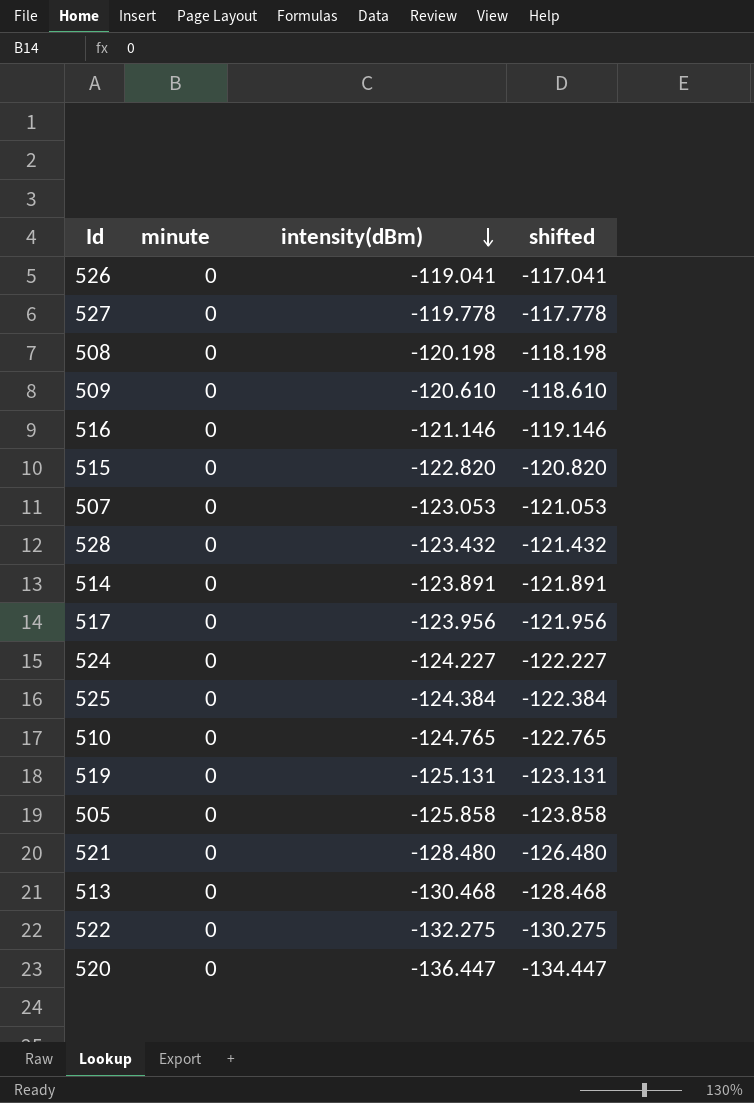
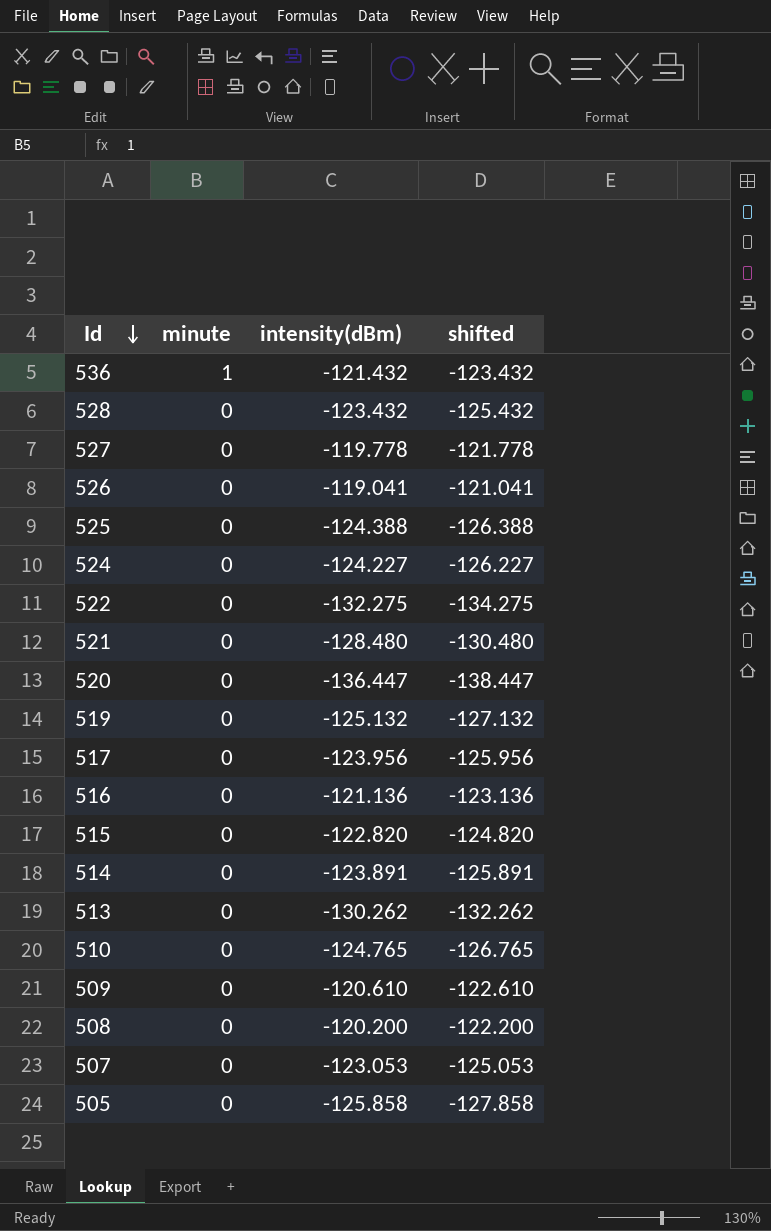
row order: intensity(dBm) descending -> Id descending
column shifted | formula: [intensity(dBm)] + 2 -> [intensity(dBm)] - 2
row 536: none -> 1 | -121.432 | -123.432
525 | intensity(dBm): -124.384 -> -124.388
519 | intensity(dBm): -125.131 -> -125.132
516 | intensity(dBm): -121.146 -> -121.136
513 | intensity(dBm): -130.468 -> -130.262
508 | intensity(dBm): -120.198 -> -120.200

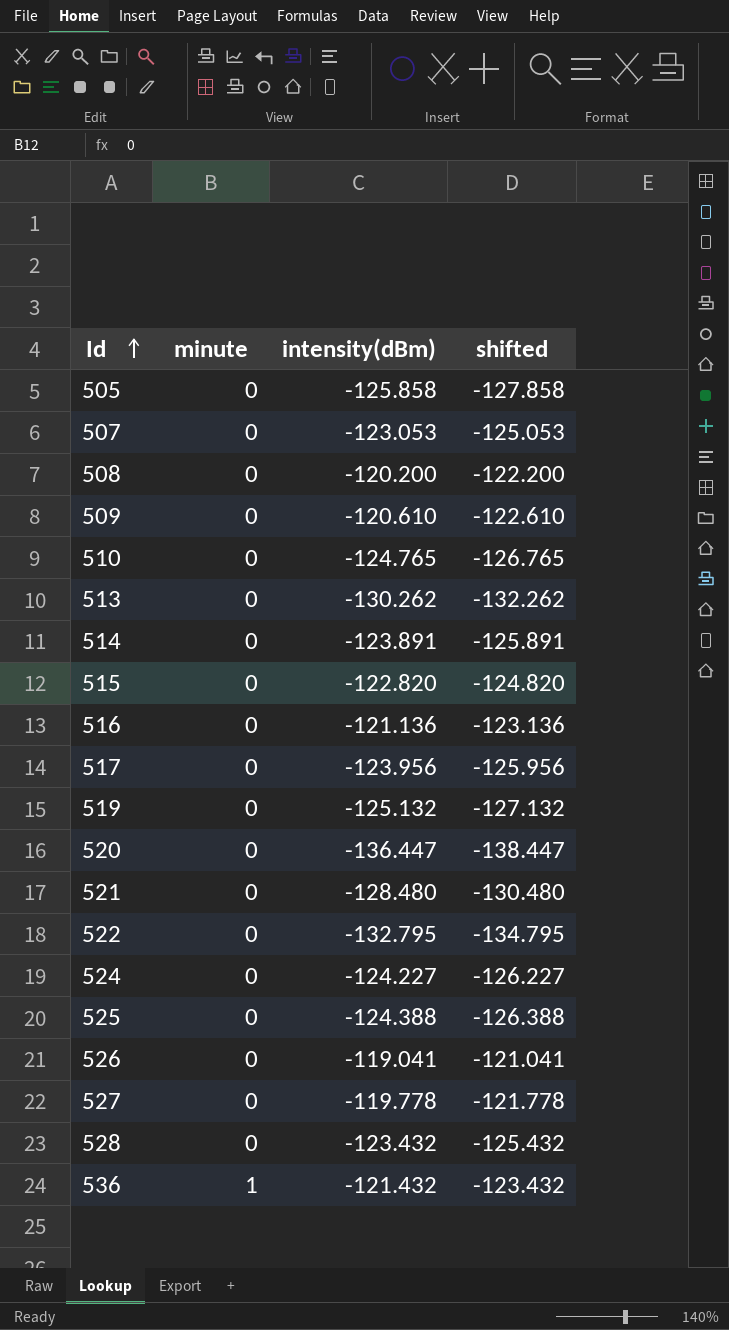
row order: Id descending -> Id ascending
522 | intensity(dBm): -132.275 -> -132.795
522 | shifted: -134.275 -> -134.795

